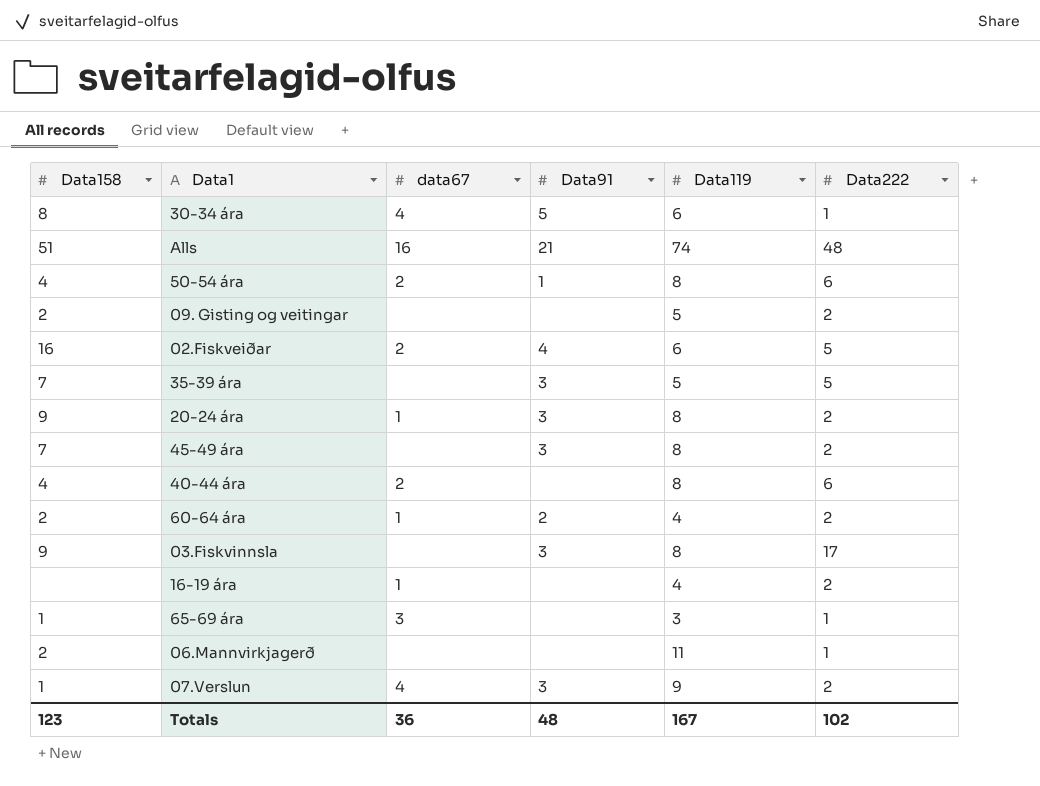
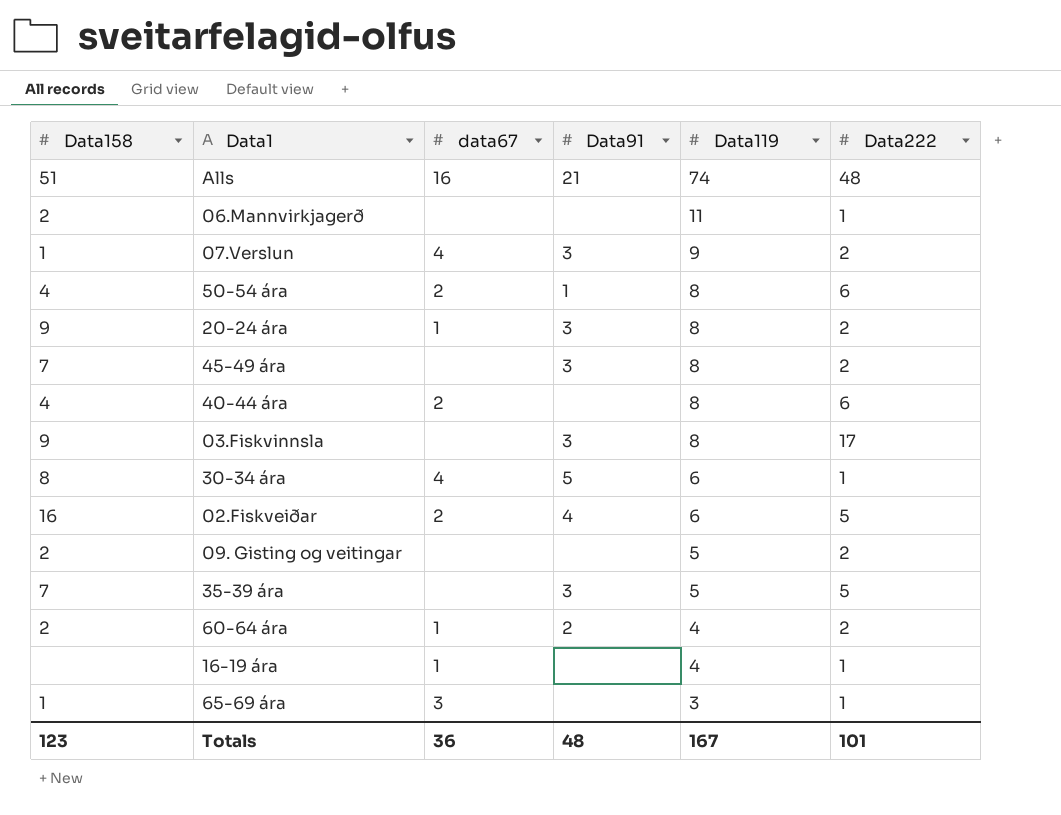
row order: none -> Data119 descending
16-19 ára | Data222: 2 -> 1
Totals | Data222: 102 -> 101

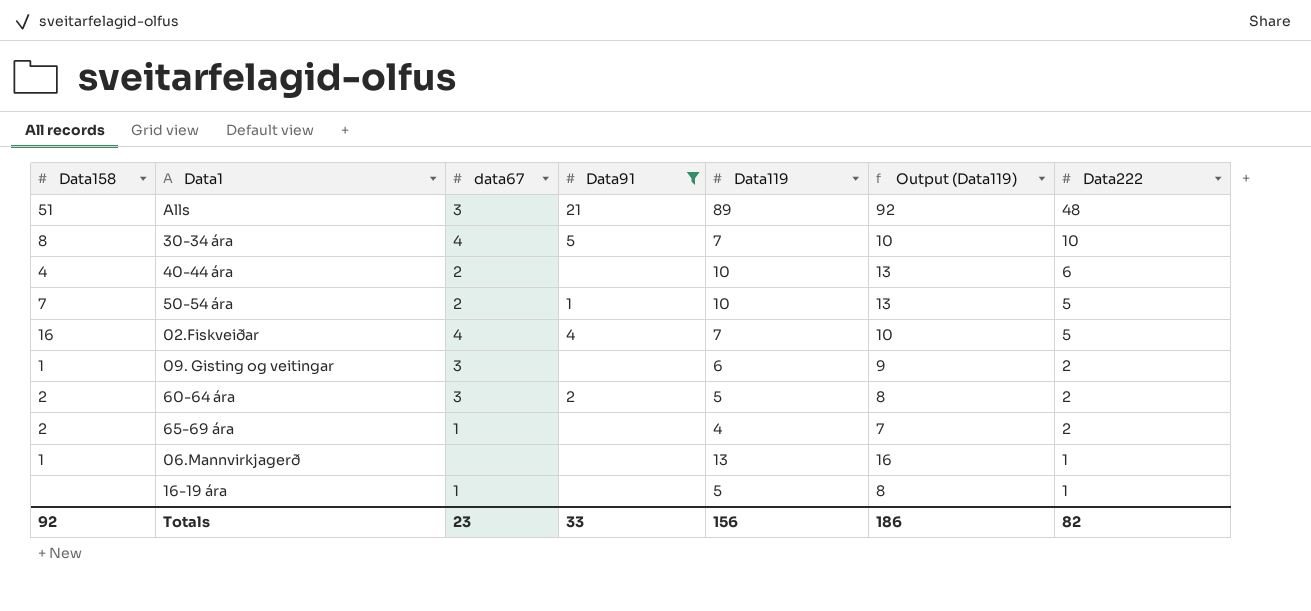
filter: none -> Data91 != 3
row order: Data119 descending -> Data222 descending
column Output (Data119) | formula: none -> [Data119] + 3
Alls | data67: 16 -> 3
Alls | Data119: 74 -> 89
30-34 ára | Data119: 6 -> 7
30-34 ára | Data222: 1 -> 10
40-44 ára | Data119: 8 -> 10
50-54 ára | Data158: 4 -> 7
50-54 ára | Data119: 8 -> 10
50-54 ára | Data222: 6 -> 5
02.Fiskveiðar | data67: 2 -> 4
02.Fiskveiðar | Data119: 6 -> 7
09. Gisting og veitingar | Data158: 2 -> 1
09. Gisting og veitingar | data67: none -> 3
09. Gisting og veitingar | Data119: 5 -> 6
60-64 ára | data67: 1 -> 3
60-64 ára | Data119: 4 -> 5
65-69 ára | Data158: 1 -> 2
65-69 ára | data67: 3 -> 1
65-69 ára | Data119: 3 -> 4
65-69 ára | Data222: 1 -> 2
06.Mannvirkjagerð | Data158: 2 -> 1
06.Mannvirkjagerð | Data119: 11 -> 13
16-19 ára | Data119: 4 -> 5
Totals | Data158: 123 -> 92
Totals | data67: 36 -> 23
Totals | Data91: 48 -> 33
Totals | Data119: 167 -> 156
Totals | Data222: 101 -> 82

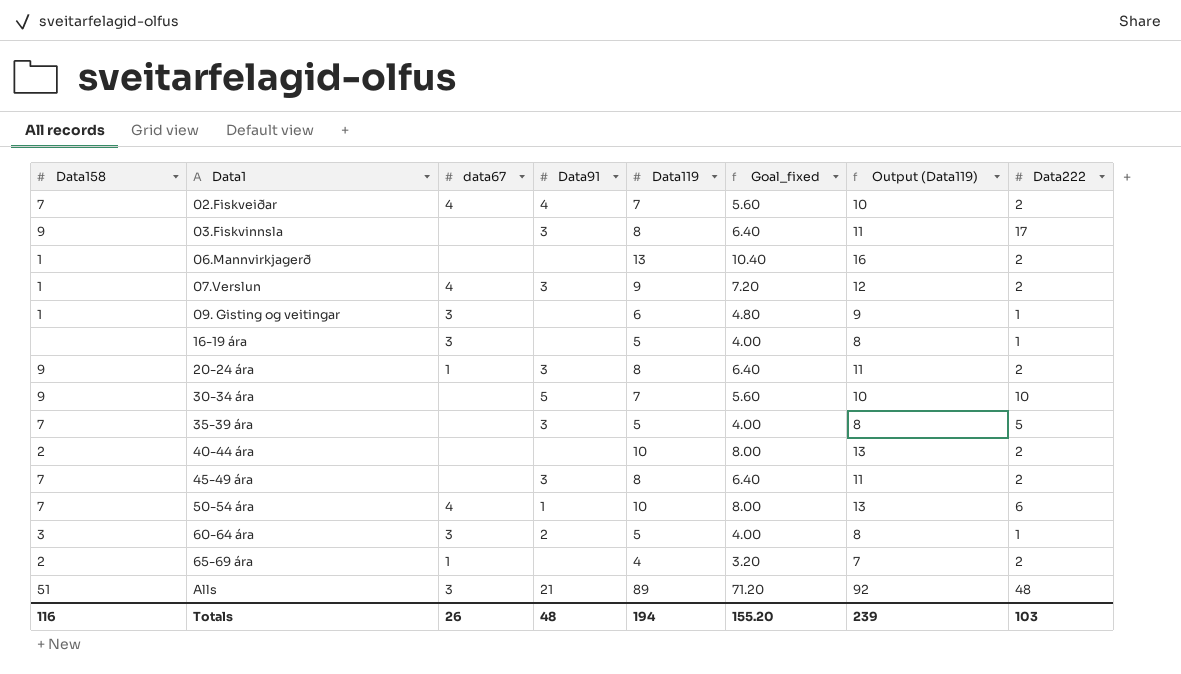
filter: Data91 != 3 -> none
row order: Data222 descending -> Data1 ascending
column Goal_fixed | formula: none -> [Data119] * 0.8
02.Fiskveiðar | Data158: 16 -> 7
02.Fiskveiðar | Data222: 5 -> 2
06.Mannvirkjagerð | Data222: 1 -> 2
09. Gisting og veitingar | Data222: 2 -> 1
16-19 ára | data67: 1 -> 3
30-34 ára | Data158: 8 -> 9
30-34 ára | data67: 4 -> none
40-44 ára | Data158: 4 -> 2
40-44 ára | data67: 2 -> none
40-44 ára | Data222: 6 -> 2
50-54 ára | data67: 2 -> 4
50-54 ára | Data222: 5 -> 6
60-64 ára | Data158: 2 -> 3
60-64 ára | Data222: 2 -> 1
Totals | Data158: 92 -> 116
Totals | data67: 23 -> 26
Totals | Data91: 33 -> 48
Totals | Data119: 156 -> 194
Totals | Output (Data119): 186 -> 239
Totals | Data222: 82 -> 103

